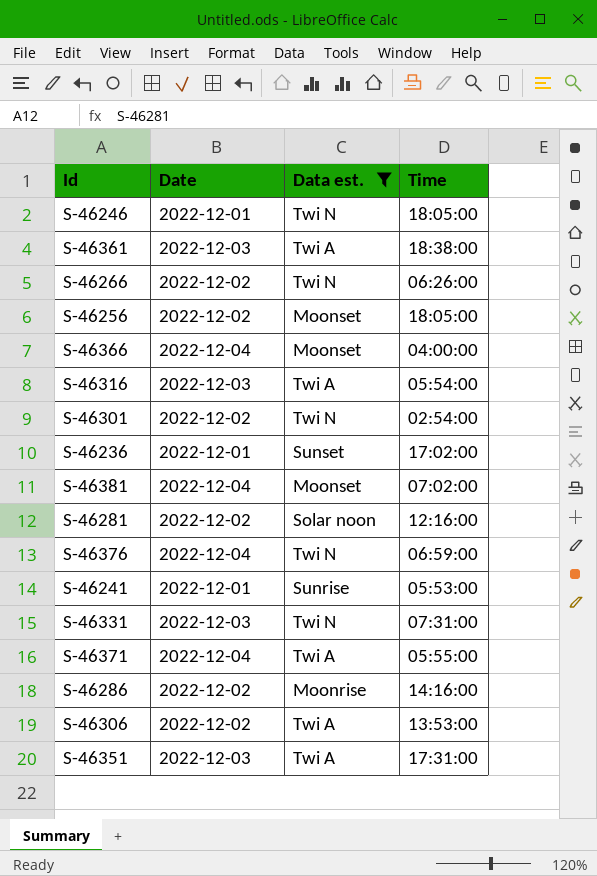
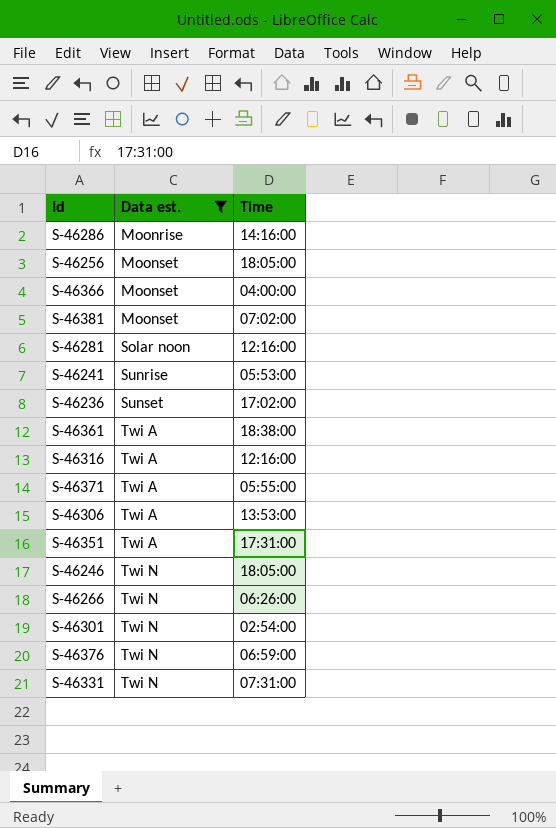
row order: none -> Data est. ascending
column Date | position: 2 -> none
S-46316 | Time: 05:54:00 -> 12:16:00

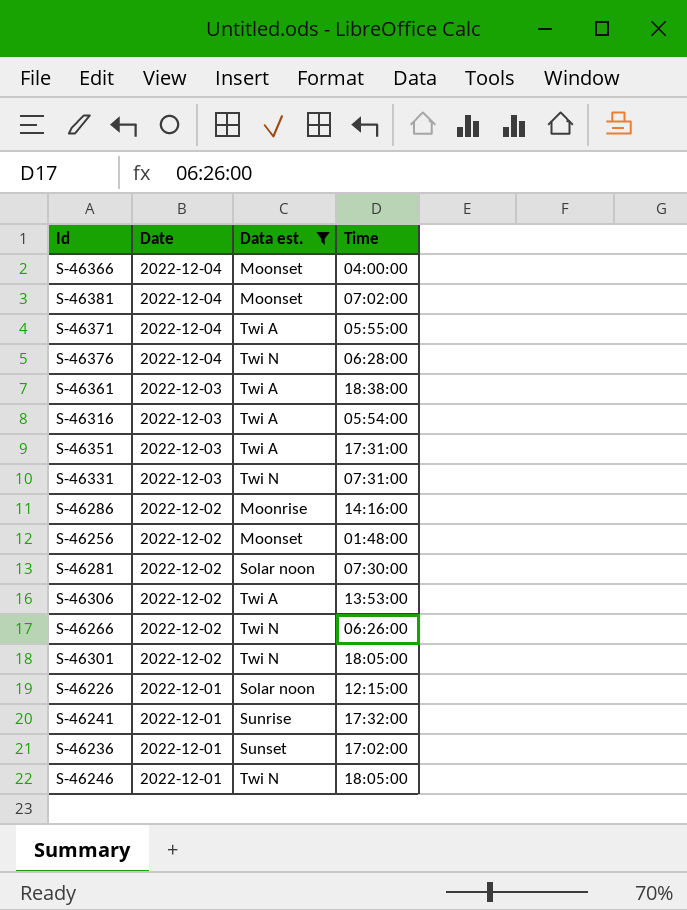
row order: Data est. ascending -> Date descending
column Date | position: none -> 2
S-46376 | Time: 06:59:00 -> 06:28:00
S-46316 | Time: 12:16:00 -> 05:54:00
S-46256 | Time: 18:05:00 -> 01:48:00
S-46281 | Time: 12:16:00 -> 07:30:00
S-46301 | Time: 02:54:00 -> 18:05:00
row S-46226: none -> 2022-12-01 | Solar noon | 12:15:00
S-46241 | Time: 05:53:00 -> 17:32:00

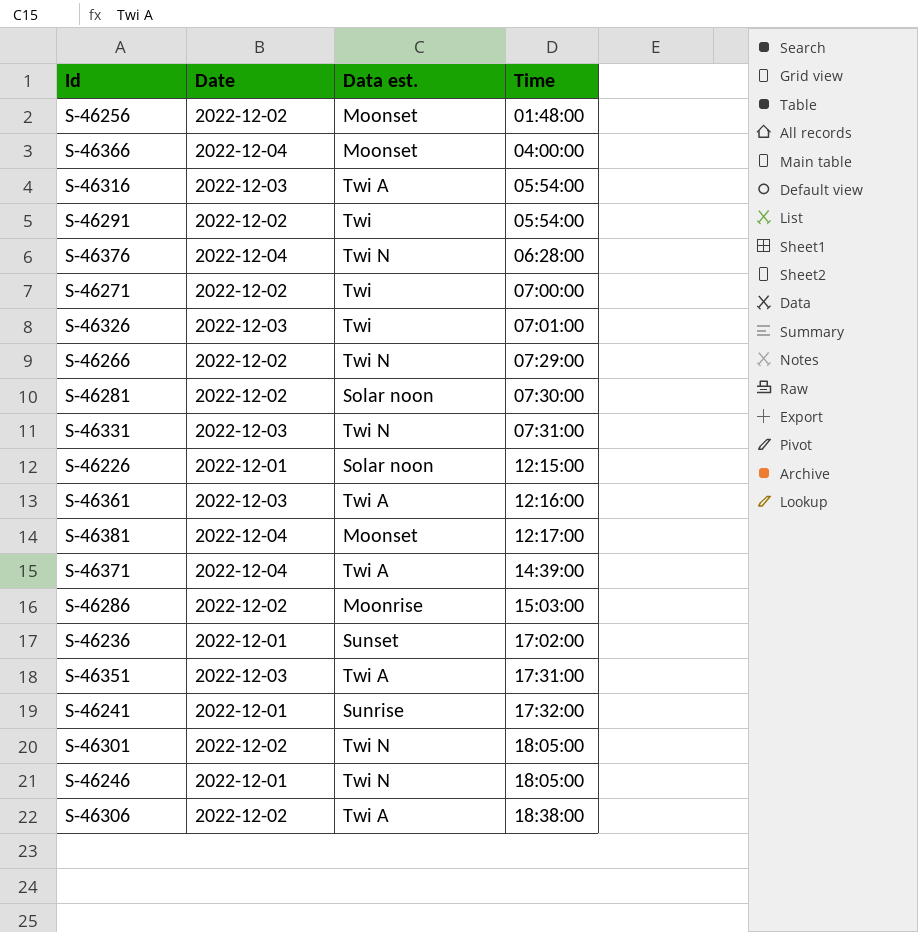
filter: Data est. != Twi -> none
row order: Date descending -> Time ascending
S-46266 | Time: 06:26:00 -> 07:29:00
S-46361 | Time: 18:38:00 -> 12:16:00
S-46381 | Time: 07:02:00 -> 12:17:00
S-46371 | Time: 05:55:00 -> 14:39:00
S-46286 | Time: 14:16:00 -> 15:03:00
S-46306 | Time: 13:53:00 -> 18:38:00

